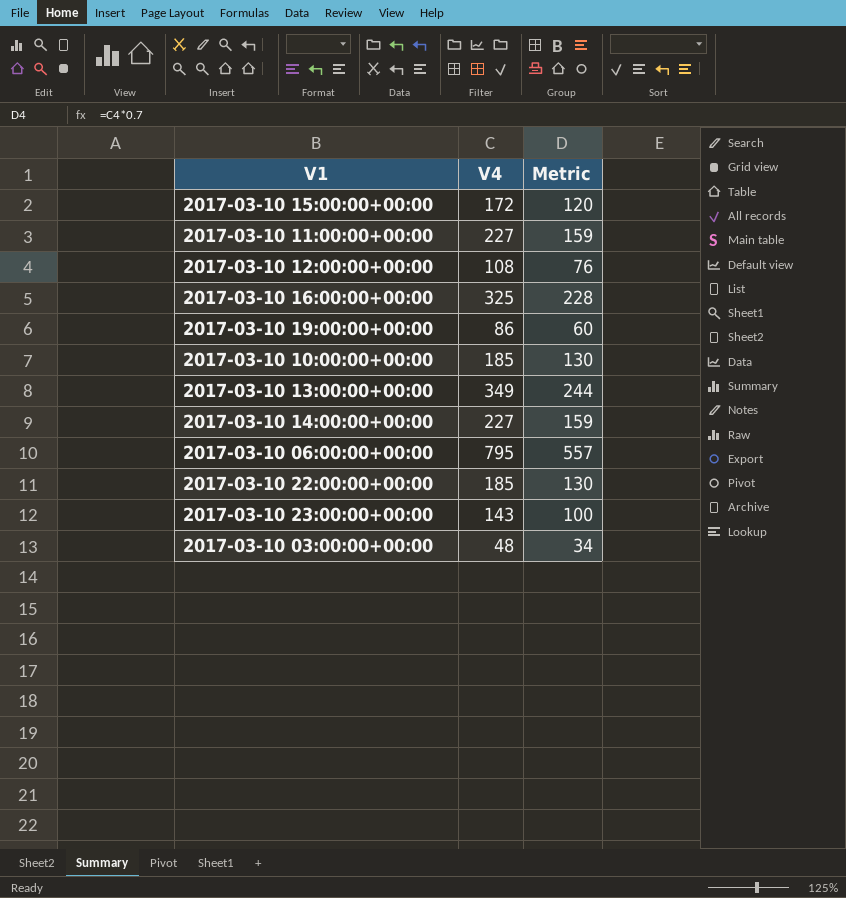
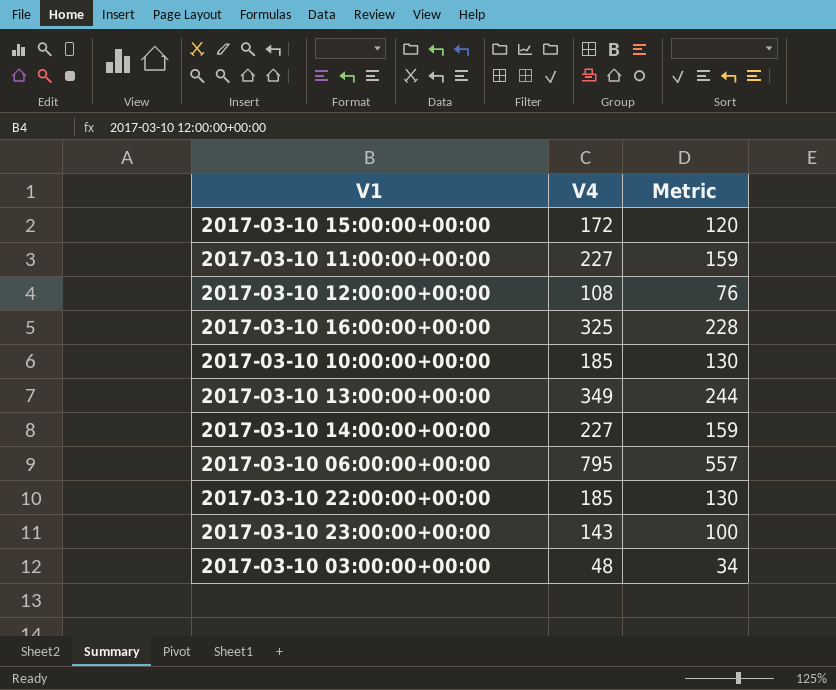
row 2017-03-10 19:00:00+00:00: 86 | 60 -> none

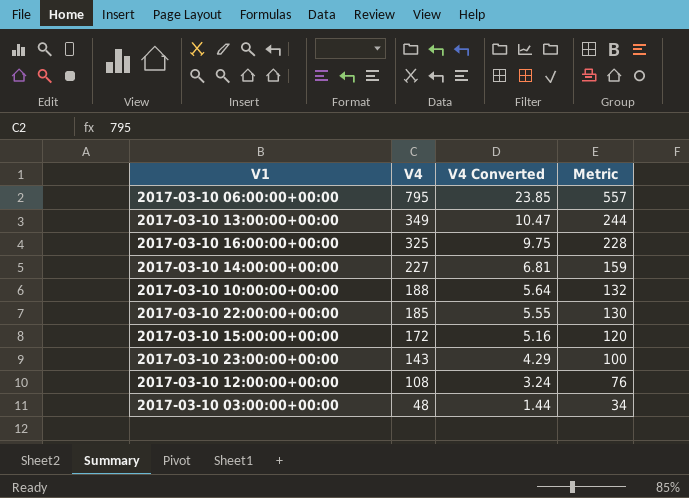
row order: none -> V4 descending
column V4 Converted | formula: none -> [V4] * 0.03
row 2017-03-10 11:00:00+00:00: 227 | 159 -> none
2017-03-10 10:00:00+00:00 | V4: 185 -> 188
2017-03-10 10:00:00+00:00 | Metric: 130 -> 132

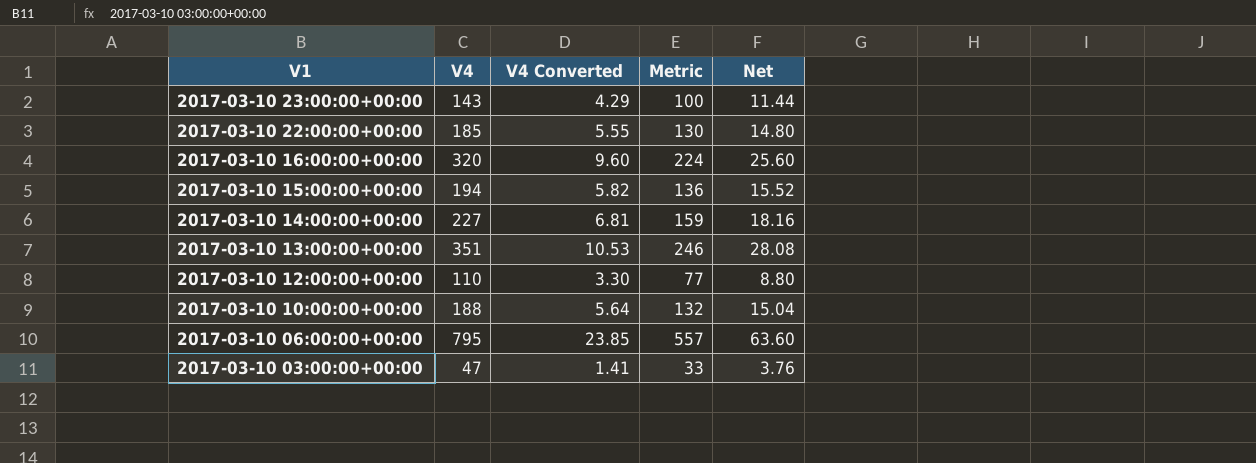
row order: V4 descending -> V1 descending
column Net | formula: none -> [V4] * 0.08
2017-03-10 16:00:00+00:00 | V4: 325 -> 320
2017-03-10 16:00:00+00:00 | V4 Converted: 9.75 -> 9.60
2017-03-10 16:00:00+00:00 | Metric: 228 -> 224
2017-03-10 15:00:00+00:00 | V4: 172 -> 194
2017-03-10 15:00:00+00:00 | V4 Converted: 5.16 -> 5.82
2017-03-10 15:00:00+00:00 | Metric: 120 -> 136
2017-03-10 13:00:00+00:00 | V4: 349 -> 351
2017-03-10 13:00:00+00:00 | V4 Converted: 10.47 -> 10.53
2017-03-10 13:00:00+00:00 | Metric: 244 -> 246
2017-03-10 12:00:00+00:00 | V4: 108 -> 110
2017-03-10 12:00:00+00:00 | V4 Converted: 3.24 -> 3.30
2017-03-10 12:00:00+00:00 | Metric: 76 -> 77
2017-03-10 03:00:00+00:00 | V4: 48 -> 47
2017-03-10 03:00:00+00:00 | V4 Converted: 1.44 -> 1.41
2017-03-10 03:00:00+00:00 | Metric: 34 -> 33

